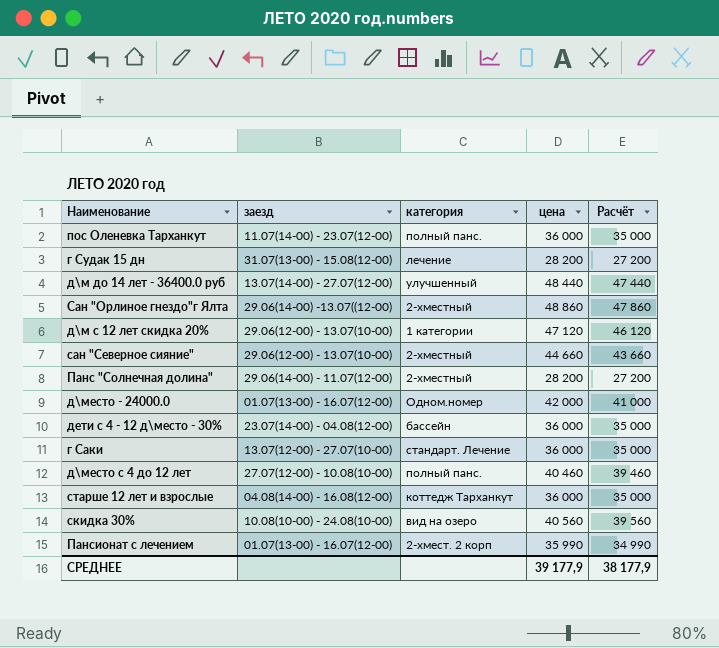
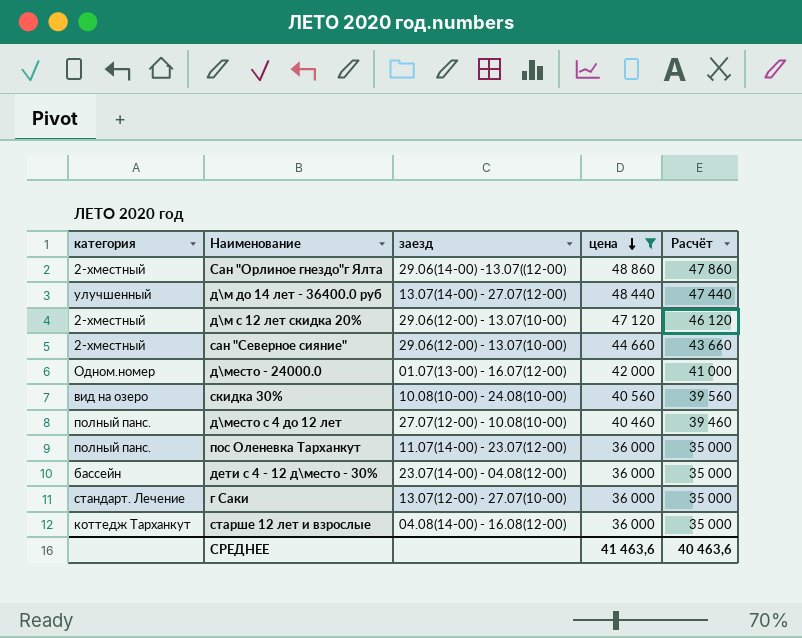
filter: none -> цена >= 36 000
row order: none -> цена descending
column категория | position: 3 -> 1
д\м с 12 лет скидка 20% | категория: 1 категории -> 2-хместный
СРЕДНЕЕ | цена: 39 177,9 -> 41 463,6
СРЕДНЕЕ | Расчёт: 38 177,9 -> 40 463,6

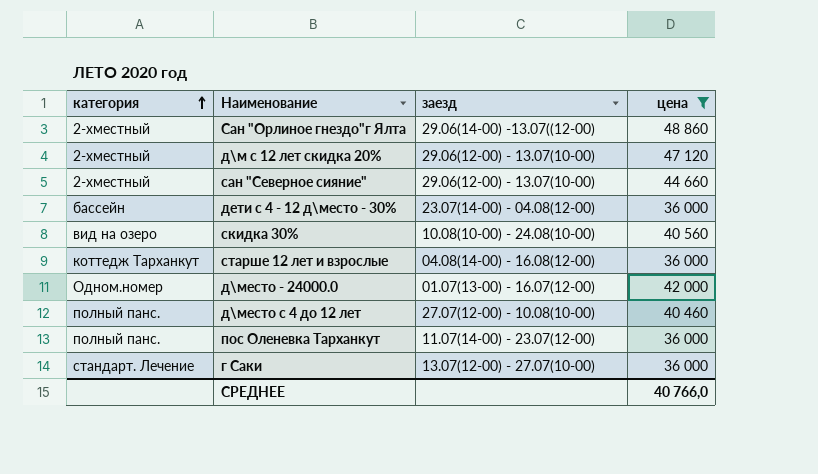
row order: цена descending -> категория ascending
column Расчёт | formula: [цена] - 1000 -> none
row д\м до 14 лет - 36400.0 руб: улучшенный | 13.07(14-00) - 27.07(12-00) | 48 440 | 47 440 -> none
СРЕДНЕЕ | цена: 41 463,6 -> 40 766,0

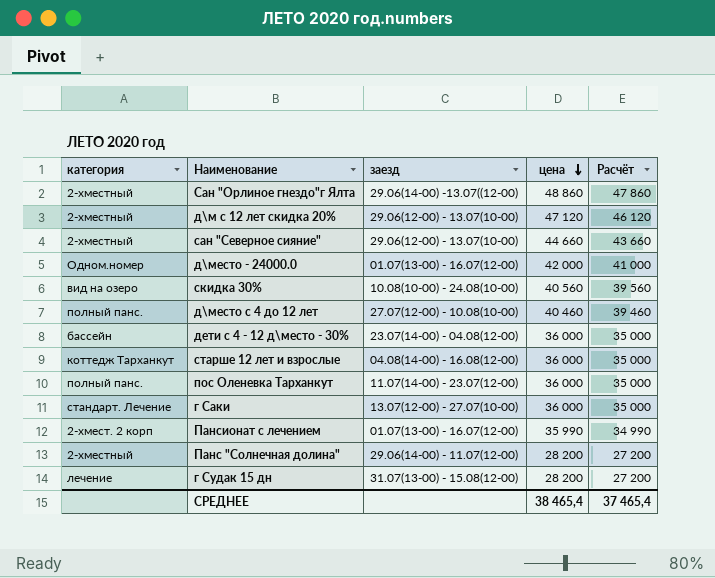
filter: цена >= 36 000 -> none
row order: категория ascending -> цена descending
column Расчёт | formula: none -> [цена] - 1000
СРЕДНЕЕ | цена: 40 766,0 -> 38 465,4

